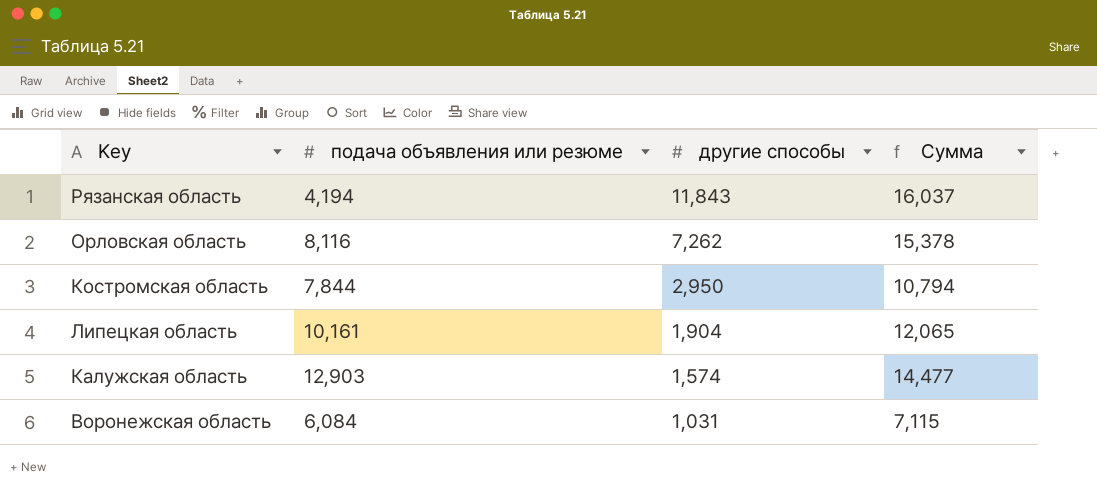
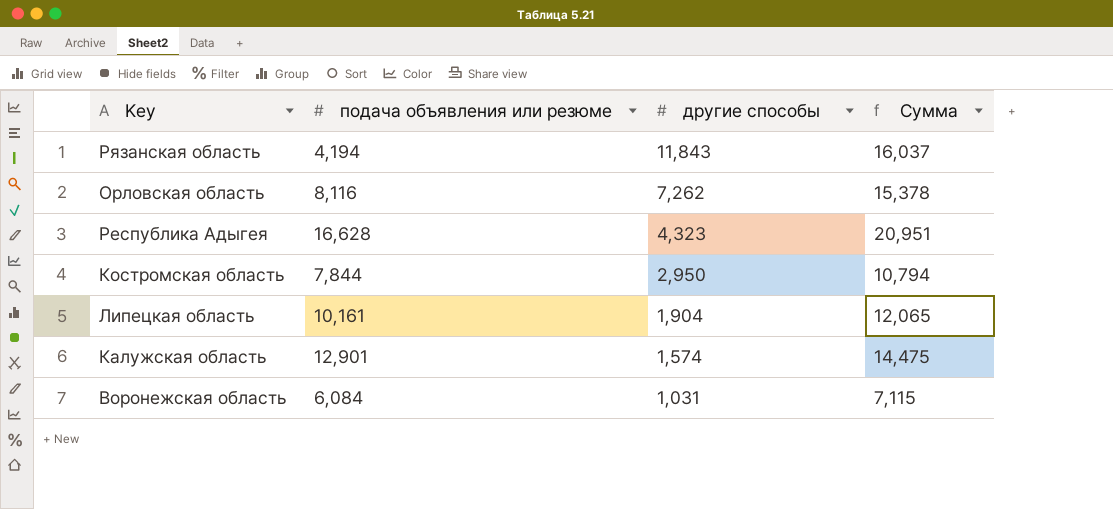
row Республика Адыгея: none -> 16,628 | 4,323 | 20,951
Калужская область | подача объявления или резюме: 12,903 -> 12,901
Калужская область | Сумма: 14,477 -> 14,475

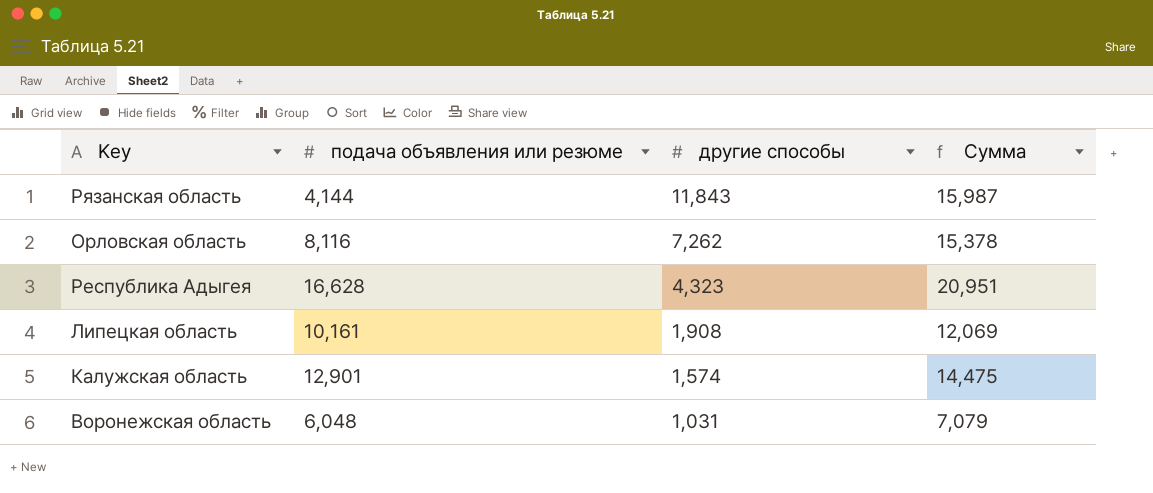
row Костромская область: 7,844 | 2,950 | 10,794 -> none
Рязанская область | подача объявления или резюме: 4,194 -> 4,144
Рязанская область | Сумма: 16,037 -> 15,987
Липецкая область | другие способы: 1,904 -> 1,908
Липецкая область | Сумма: 12,065 -> 12,069
Воронежская область | подача объявления или резюме: 6,084 -> 6,048
Воронежская область | Сумма: 7,115 -> 7,079

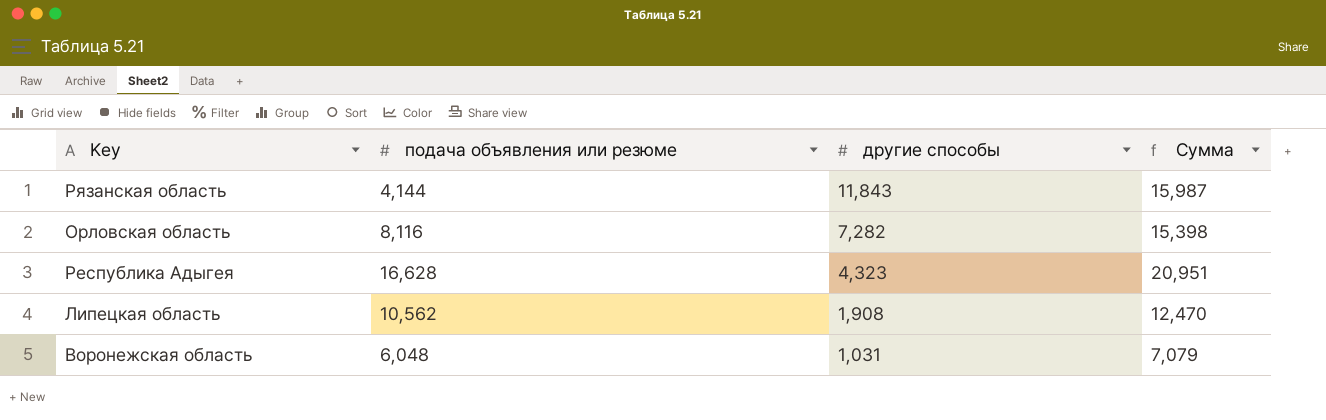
row Калужская область: 12,901 | 1,574 | 14,475 -> none
Орловская область | другие способы: 7,262 -> 7,282
Орловская область | Сумма: 15,378 -> 15,398
Липецкая область | подача объявления или резюме: 10,161 -> 10,562
Липецкая область | Сумма: 12,069 -> 12,470

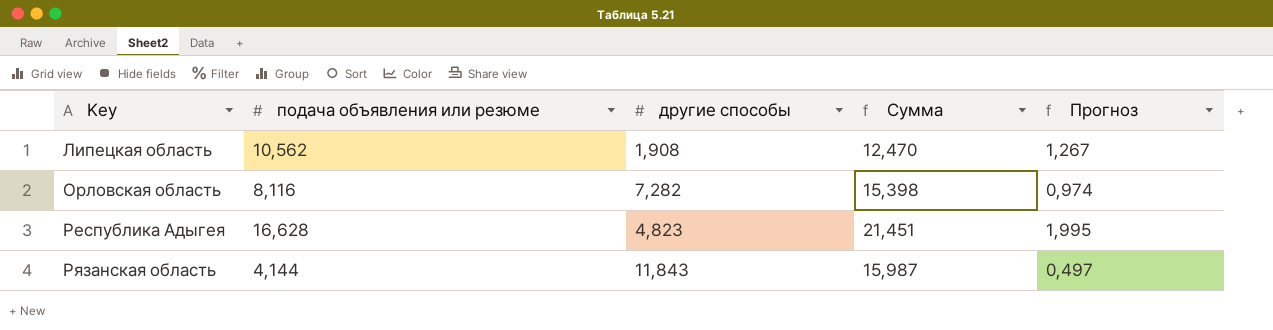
row order: другие способы descending -> Key ascending
column Прогноз | formula: none -> [подача объявления или резюме] * 0,12
row Воронежская область: 6,048 | 1,031 | 7,079 -> none
Республика Адыгея | другие способы: 4,323 -> 4,823
Республика Адыгея | Сумма: 20,951 -> 21,451

